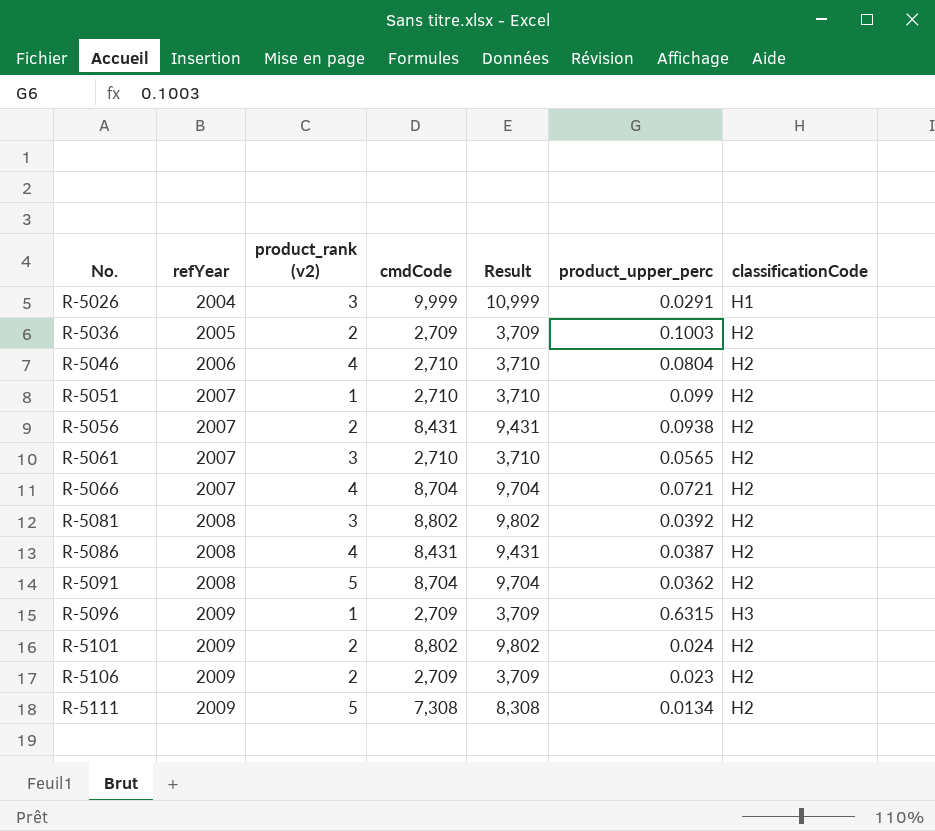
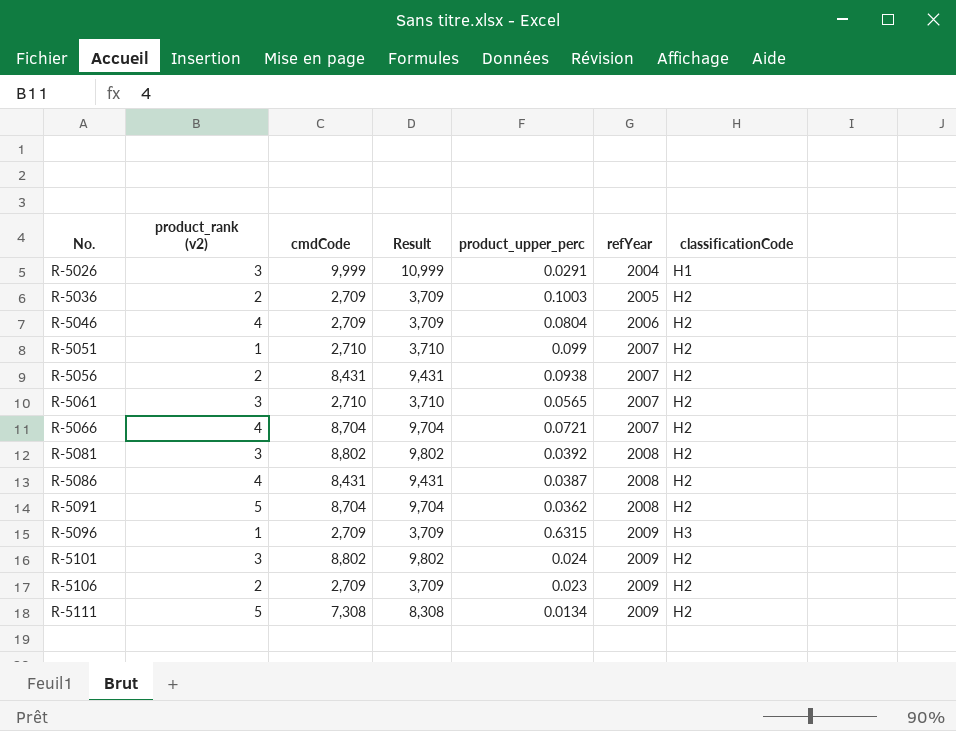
column refYear | position: 2 -> 6
R-5046 | cmdCode: 2,710 -> 2,709
R-5046 | Result: 3,710 -> 3,709
R-5101 | product_rank (v2): 2 -> 3

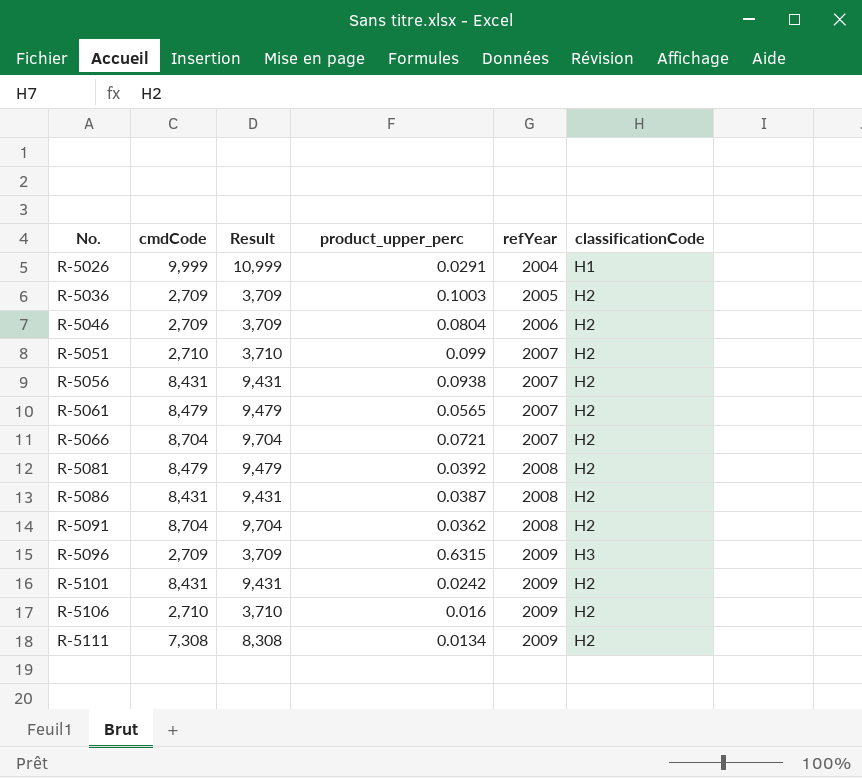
column product_rank (v2) | position: 2 -> none
R-5061 | cmdCode: 2,710 -> 8,479
R-5061 | Result: 3,710 -> 9,479
R-5081 | cmdCode: 8,802 -> 8,479
R-5081 | Result: 9,802 -> 9,479
R-5101 | cmdCode: 8,802 -> 8,431
R-5101 | Result: 9,802 -> 9,431
R-5101 | product_upper_perc: 0.024 -> 0.0242
R-5106 | cmdCode: 2,709 -> 2,710
R-5106 | Result: 3,709 -> 3,710
R-5106 | product_upper_perc: 0.023 -> 0.016

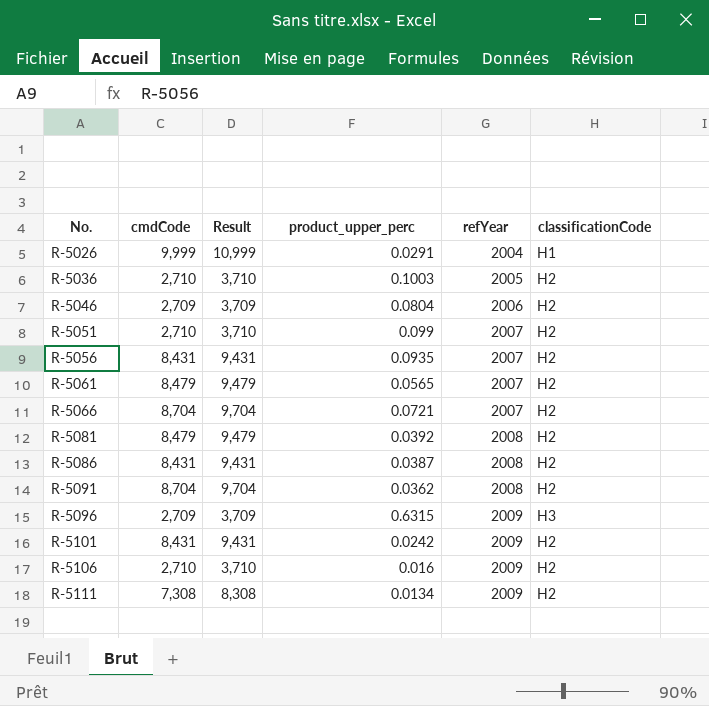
R-5036 | cmdCode: 2,709 -> 2,710
R-5036 | Result: 3,709 -> 3,710
R-5056 | product_upper_perc: 0.0938 -> 0.0935

